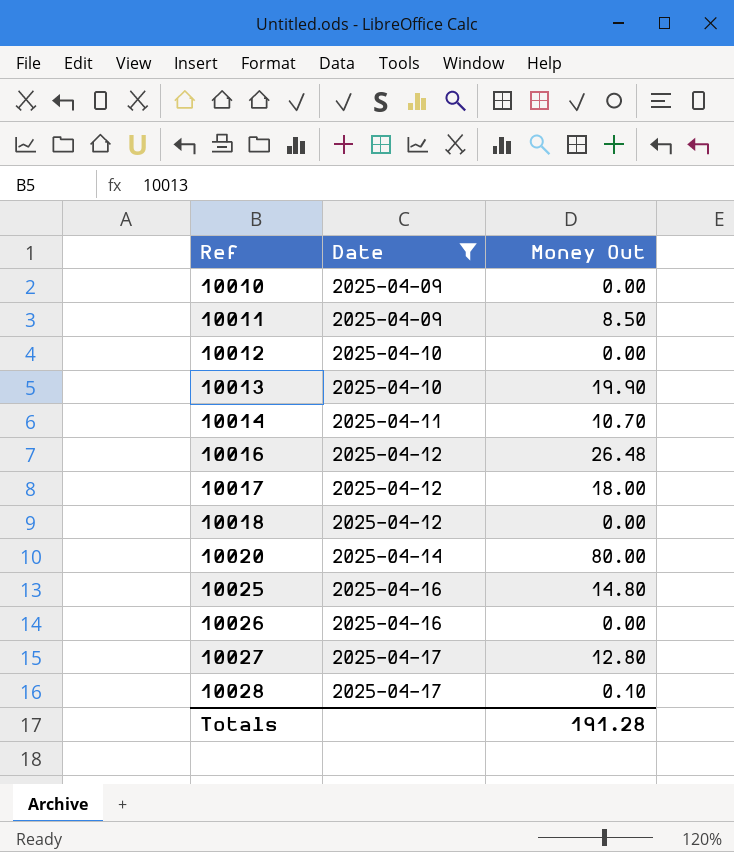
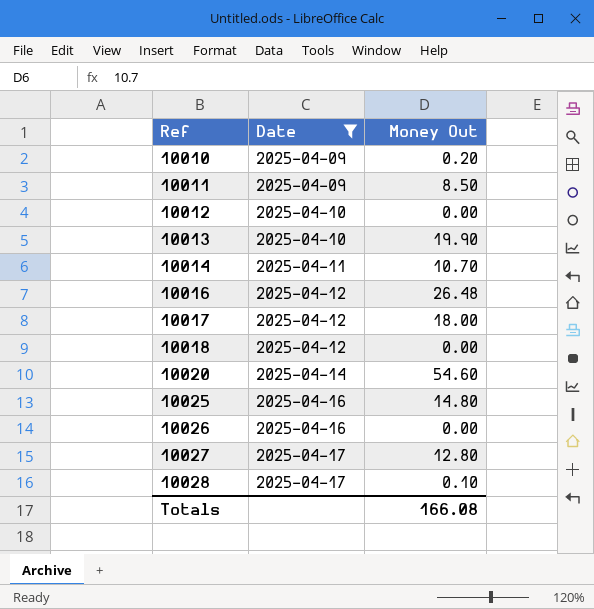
10010 | Money Out: 0.00 -> 0.20
10020 | Money Out: 80.00 -> 54.60
Totals | Money Out: 191.28 -> 166.08

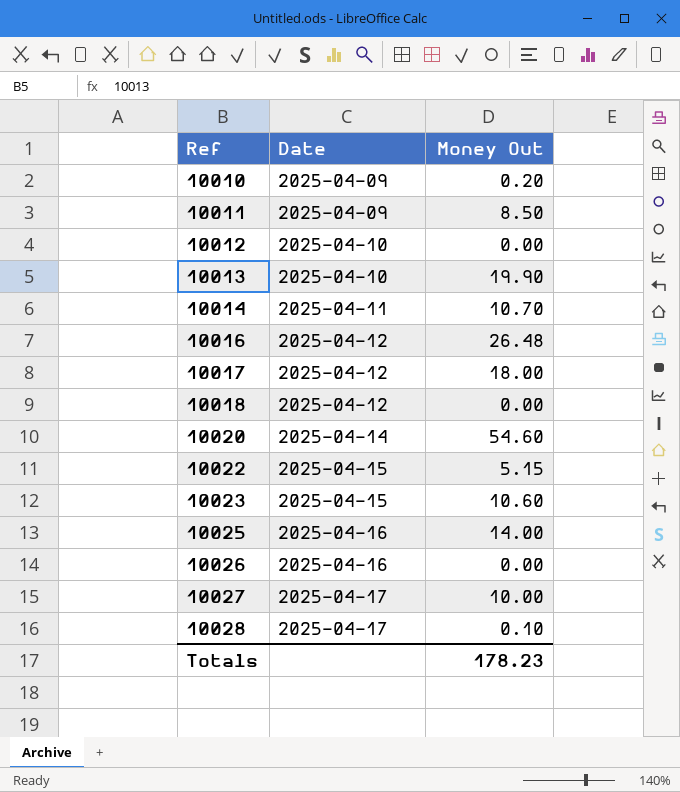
filter: Date != 2025-04-15 -> none
10025 | Money Out: 14.80 -> 14.00
10027 | Money Out: 12.80 -> 10.00
Totals | Money Out: 166.08 -> 178.23

